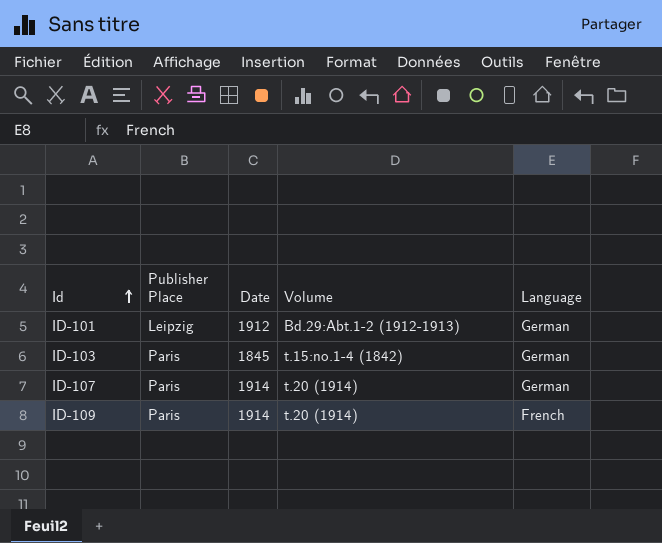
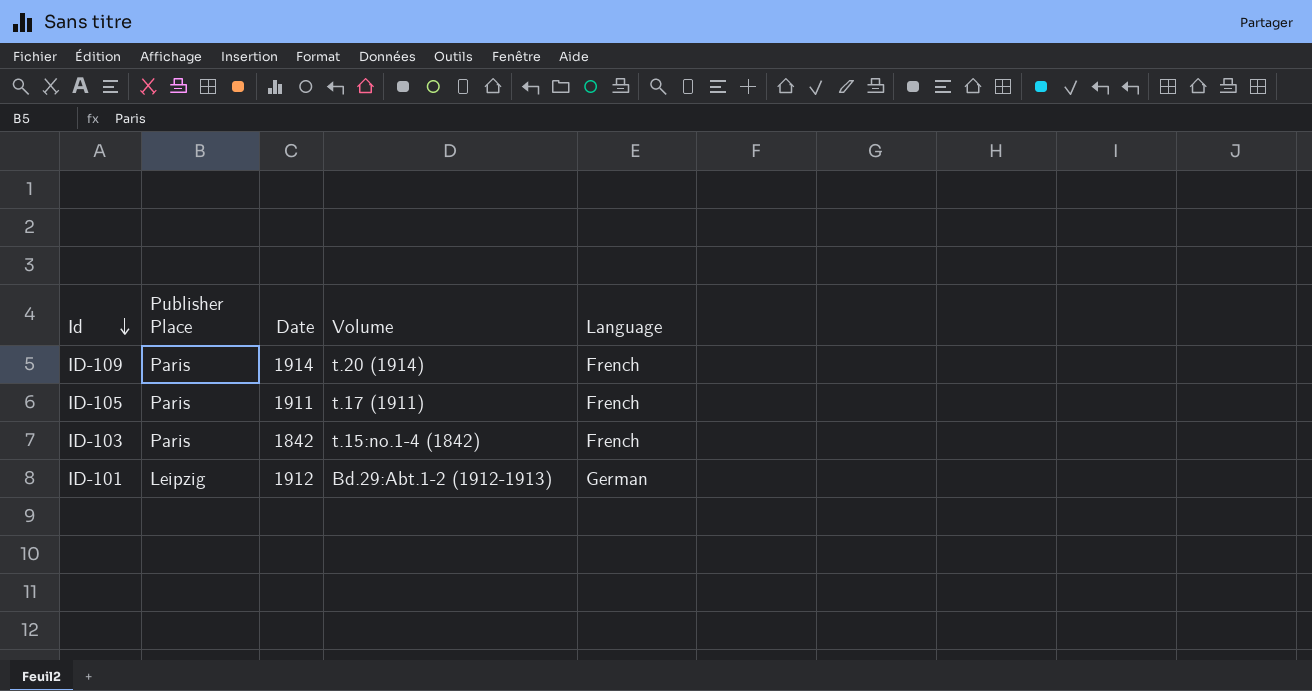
row order: Id ascending -> Id descending
row ID-107: Paris | 1914 | t.20 (1914) | German -> none
row ID-105: none -> Paris | 1911 | t.17 (1911) | French
ID-103 | Date: 1845 -> 1842
ID-103 | Language: German -> French

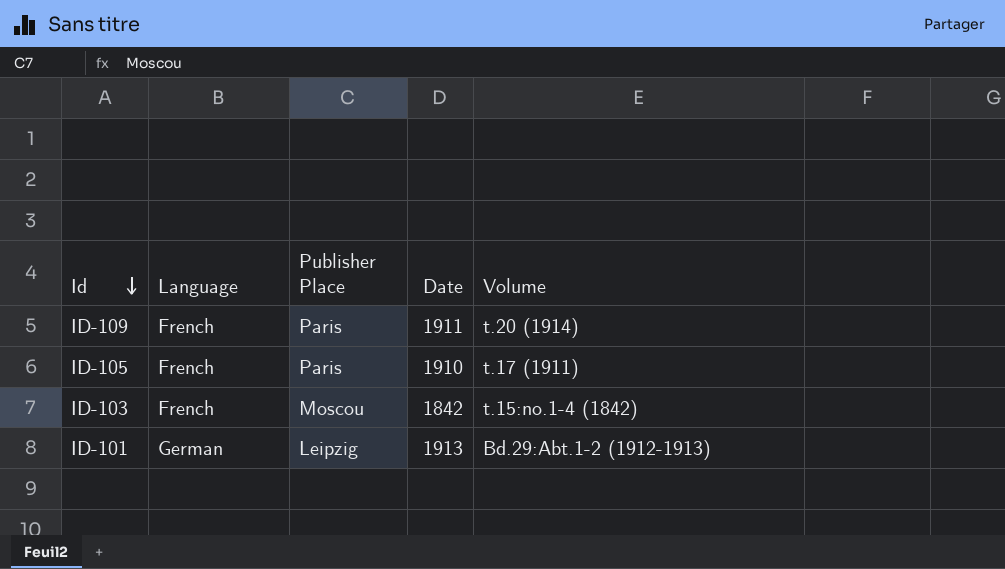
column Language | position: 5 -> 2
ID-109 | Date: 1914 -> 1911
ID-105 | Date: 1911 -> 1910
ID-103 | Publisher Place: Paris -> Moscou
ID-101 | Date: 1912 -> 1913

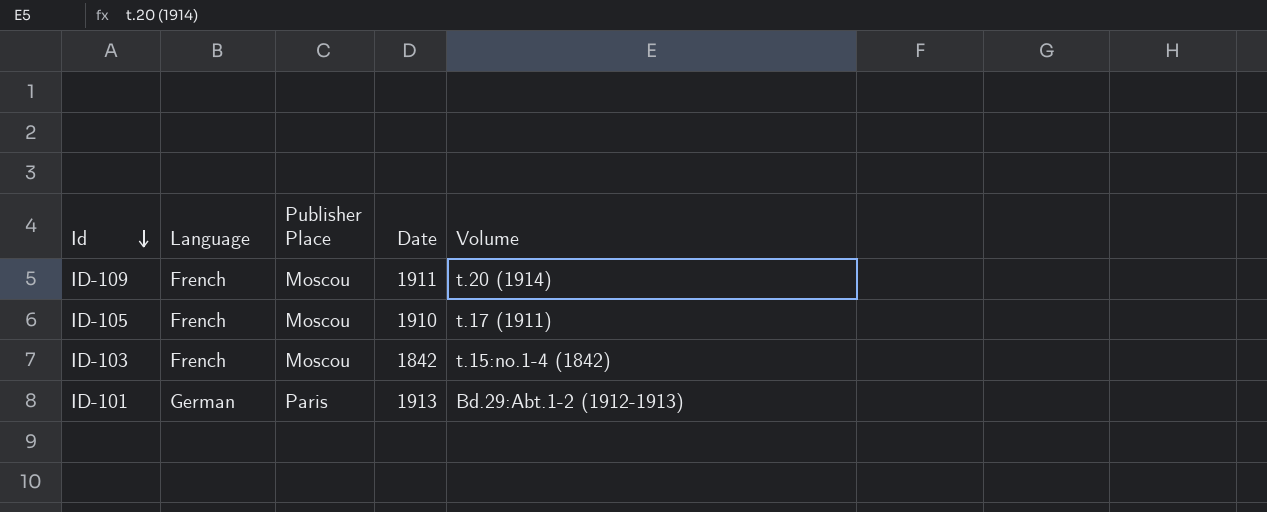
ID-109 | Publisher Place: Paris -> Moscou
ID-105 | Publisher Place: Paris -> Moscou
ID-101 | Publisher Place: Leipzig -> Paris

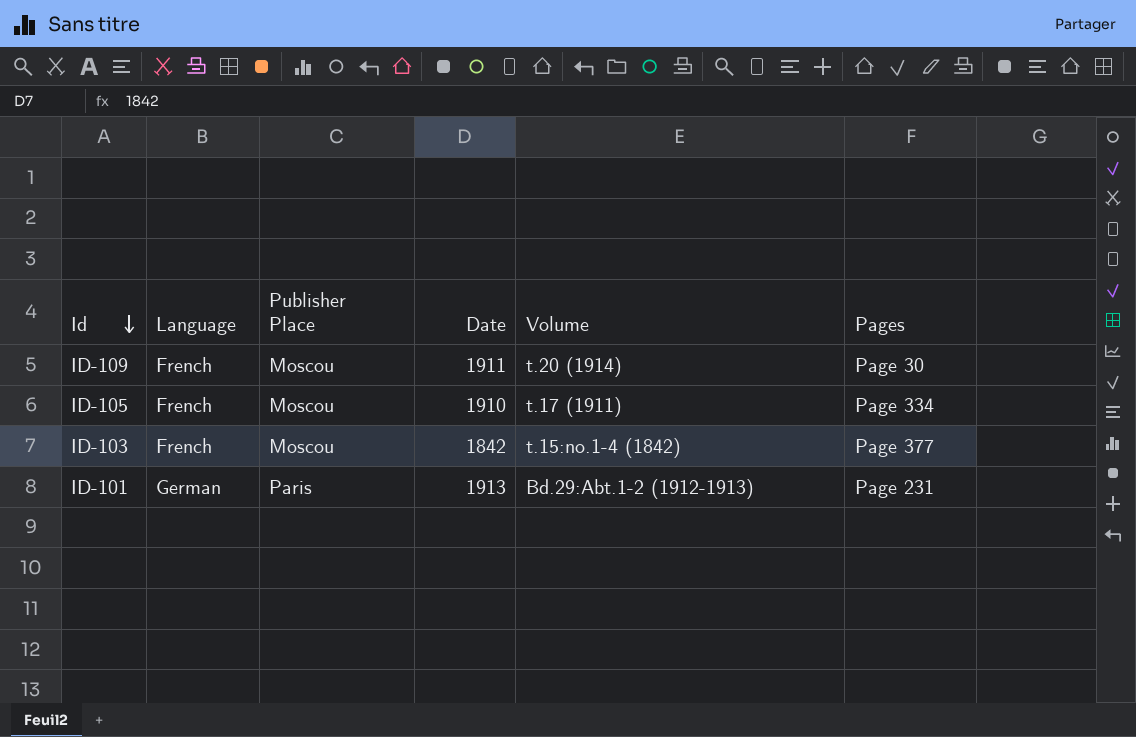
column Pages | position: none -> 6

